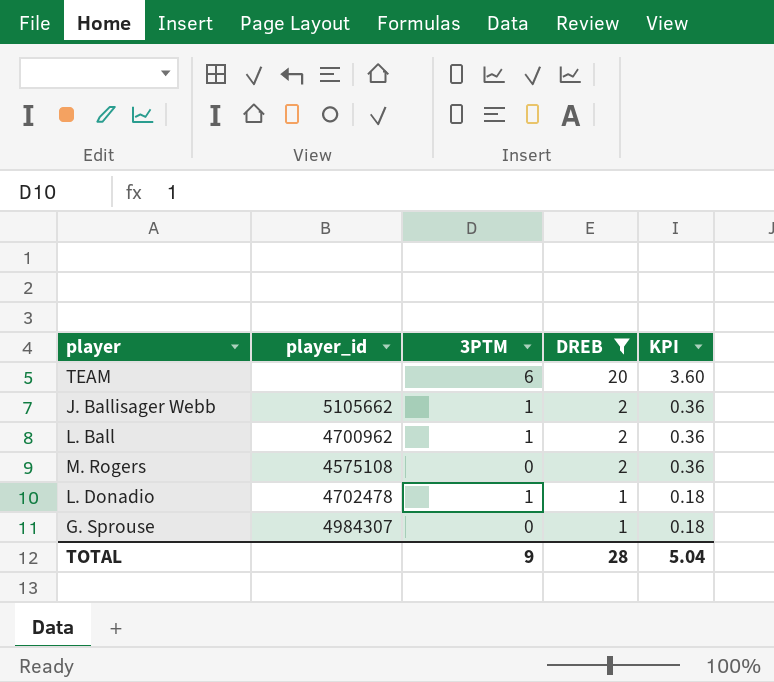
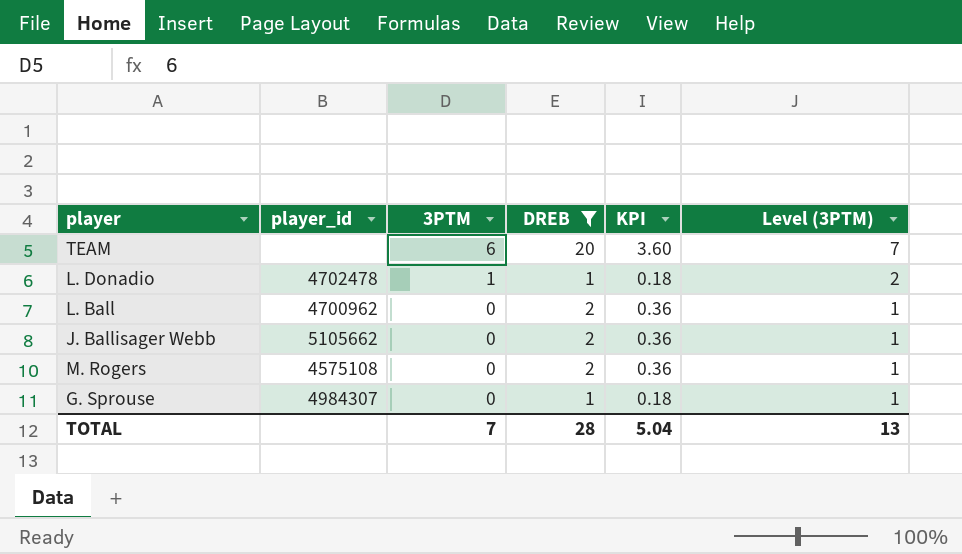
row order: DREB descending -> 3PTM descending
column Level (3PTM) | formula: none -> [3PTM] + 1
L. Ball | 3PTM: 1 -> 0
J. Ballisager Webb | 3PTM: 1 -> 0
TOTAL | 3PTM: 9 -> 7

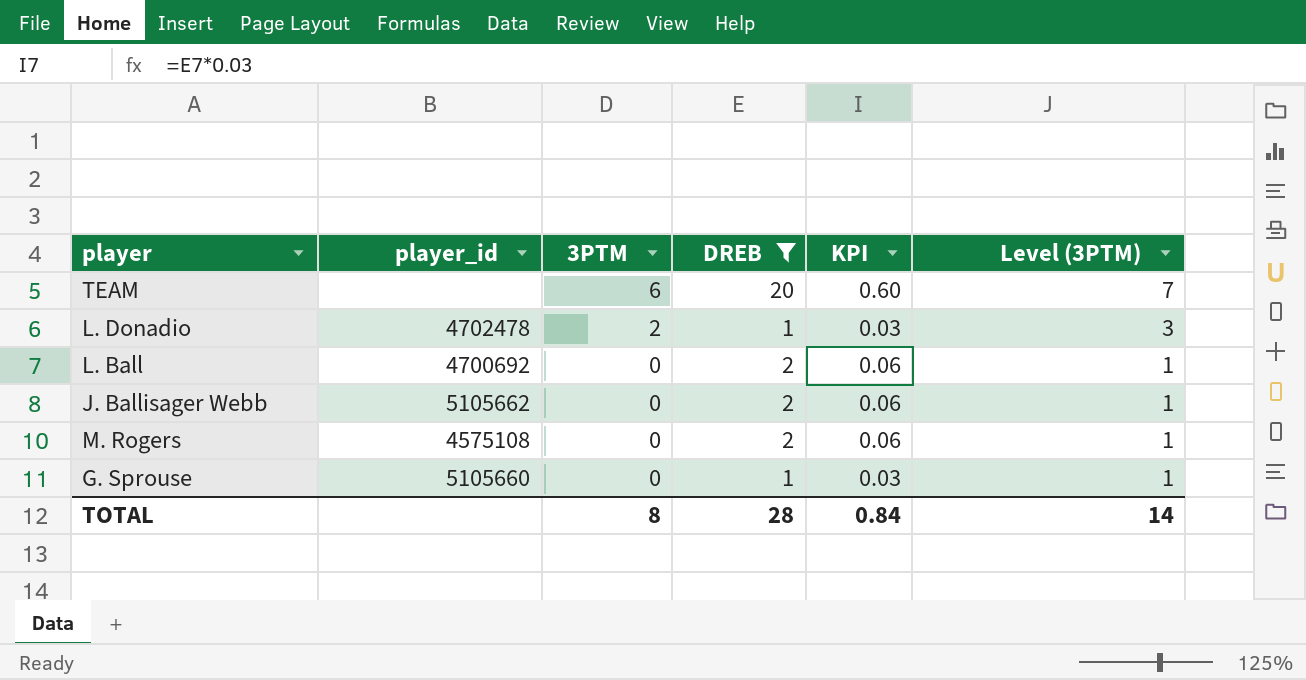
column KPI | formula: [DREB] * 0.18 -> [DREB] * 0.03
L. Donadio | 3PTM: 1 -> 2
L. Donadio | Level (3PTM): 2 -> 3
L. Ball | player_id: 4700962 -> 4700692
G. Sprouse | player_id: 4984307 -> 5105660
TOTAL | 3PTM: 7 -> 8
TOTAL | KPI: 5.04 -> 0.84
TOTAL | Level (3PTM): 13 -> 14

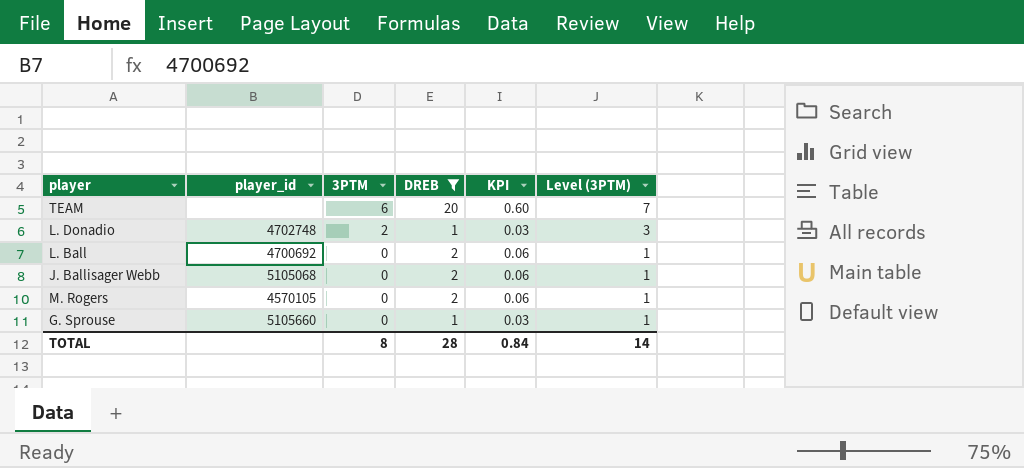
L. Donadio | player_id: 4702478 -> 4702748
J. Ballisager Webb | player_id: 5105662 -> 5105068
M. Rogers | player_id: 4575108 -> 4570105

